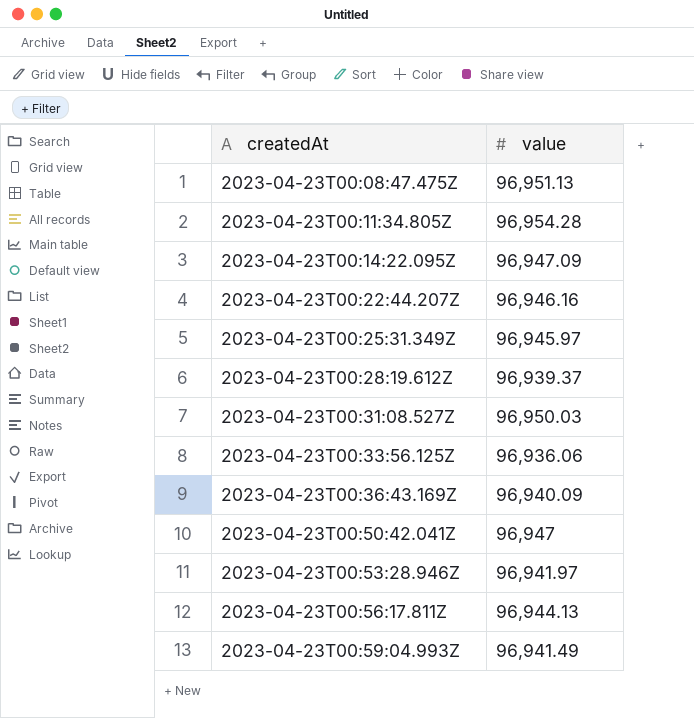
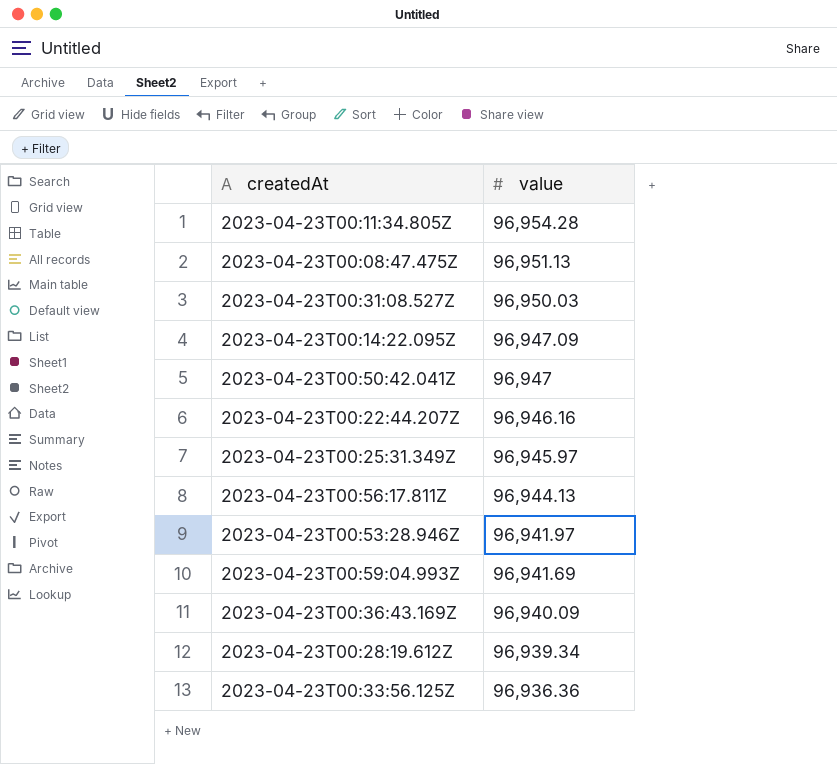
row order: createdAt ascending -> value descending
2023-04-23T00:59:04.993Z | value: 96,941.49 -> 96,941.69
2023-04-23T00:28:19.612Z | value: 96,939.37 -> 96,939.34
2023-04-23T00:33:56.125Z | value: 96,936.06 -> 96,936.36

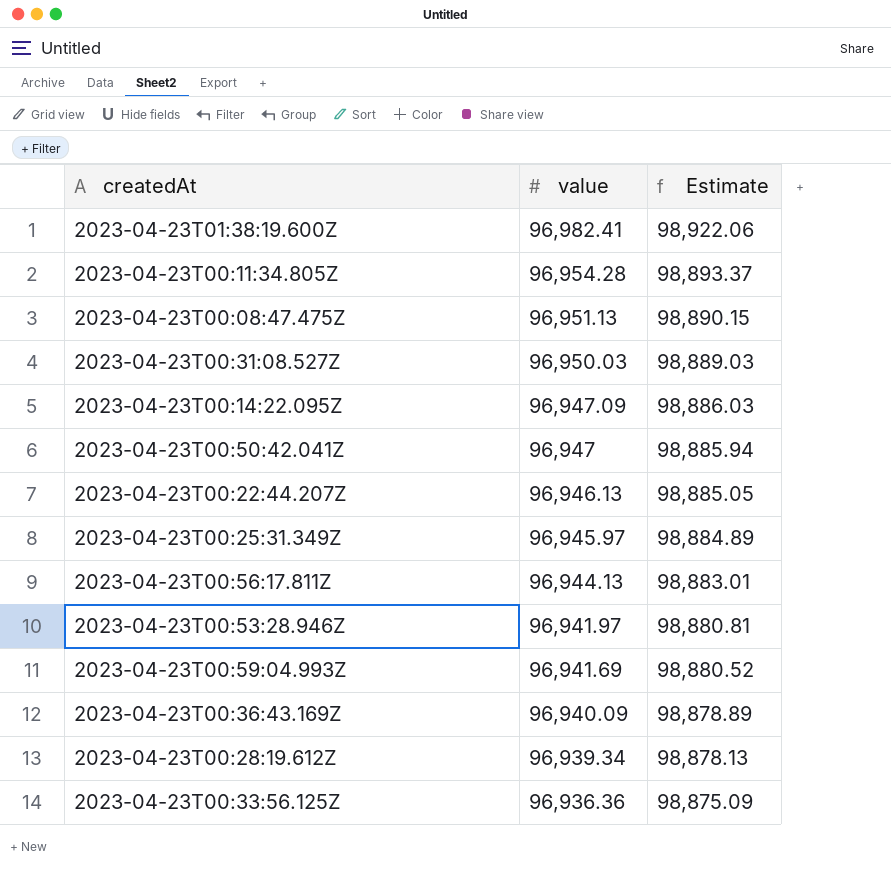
column Estimate | formula: none -> [value] * 1.02
row 2023-04-23T01:38:19.600Z: none -> 96,982.41 | 98,922.06
2023-04-23T00:22:44.207Z | value: 96,946.16 -> 96,946.13

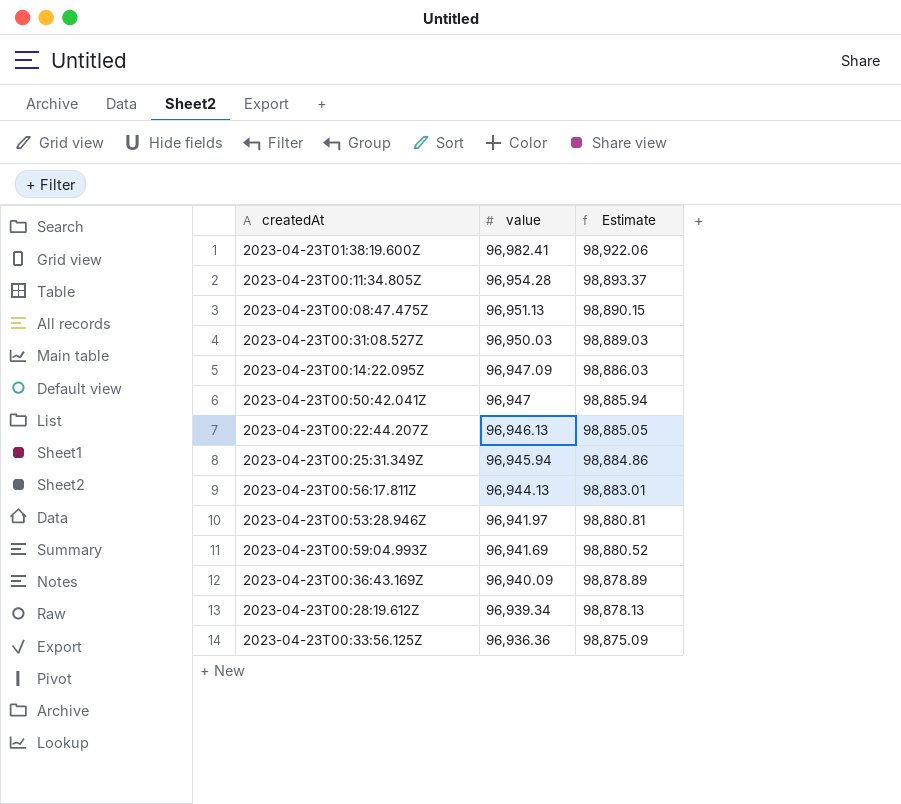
2023-04-23T00:25:31.349Z | value: 96,945.97 -> 96,945.94
2023-04-23T00:25:31.349Z | Estimate: 98,884.89 -> 98,884.86

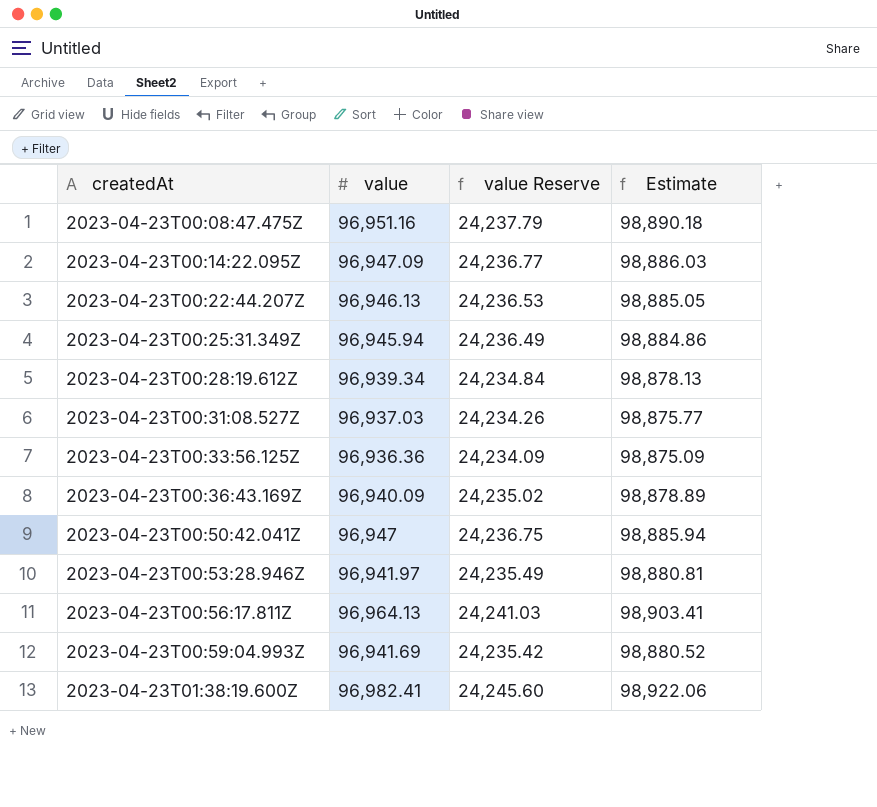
row order: value descending -> createdAt ascending
column value Reserve | formula: none -> [value] * 0.25
row 2023-04-23T00:11:34.805Z: 96,954.28 | 98,893.37 -> none
2023-04-23T00:08:47.475Z | value: 96,951.13 -> 96,951.16
2023-04-23T00:08:47.475Z | Estimate: 98,890.15 -> 98,890.18
2023-04-23T00:31:08.527Z | value: 96,950.03 -> 96,937.03
2023-04-23T00:31:08.527Z | Estimate: 98,889.03 -> 98,875.77
2023-04-23T00:56:17.811Z | value: 96,944.13 -> 96,964.13
2023-04-23T00:56:17.811Z | Estimate: 98,883.01 -> 98,903.41

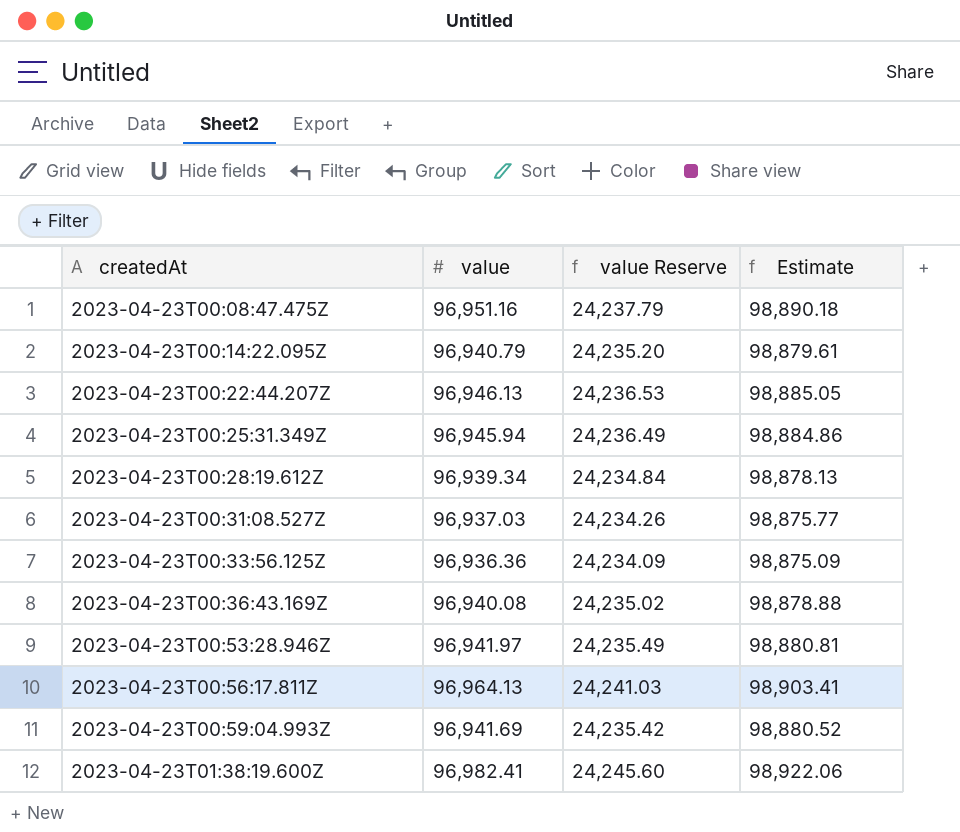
row 2023-04-23T00:50:42.041Z: 96,947 | 24,236.75 | 98,885.94 -> none
2023-04-23T00:14:22.095Z | value: 96,947.09 -> 96,940.79
2023-04-23T00:14:22.095Z | value Reserve: 24,236.77 -> 24,235.20
2023-04-23T00:14:22.095Z | Estimate: 98,886.03 -> 98,879.61
2023-04-23T00:36:43.169Z | value: 96,940.09 -> 96,940.08
2023-04-23T00:36:43.169Z | Estimate: 98,878.89 -> 98,878.88

